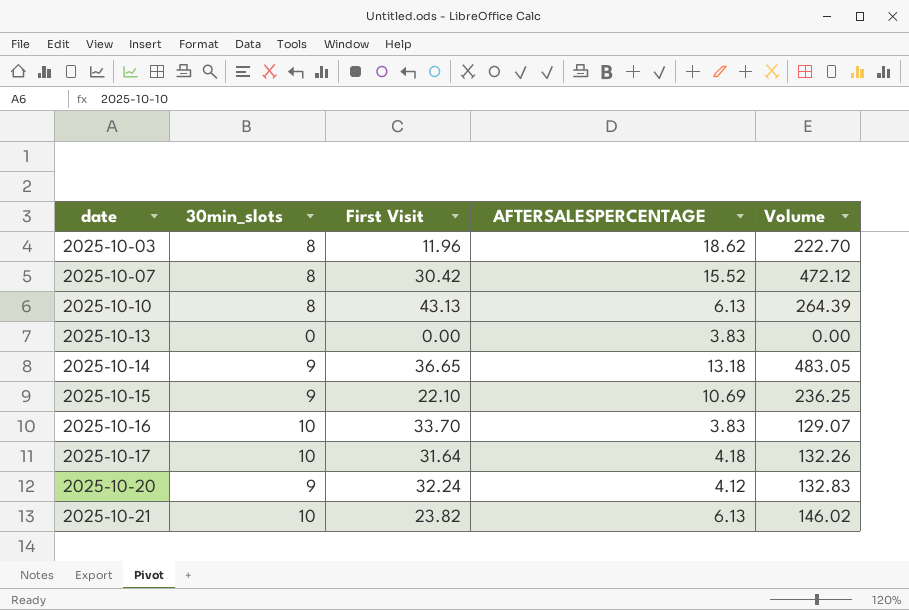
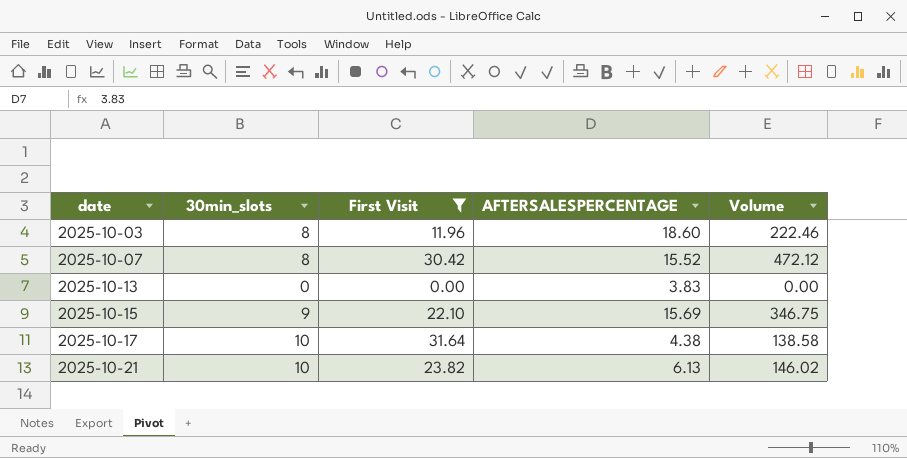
filter: none -> First Visit <= 31.64
2025-10-03 | AFTERSALESPERCENTAGE: 18.62 -> 18.60
2025-10-03 | Volume: 222.70 -> 222.46
2025-10-15 | AFTERSALESPERCENTAGE: 10.69 -> 15.69
2025-10-15 | Volume: 236.25 -> 346.75
2025-10-17 | AFTERSALESPERCENTAGE: 4.18 -> 4.38
2025-10-17 | Volume: 132.26 -> 138.58

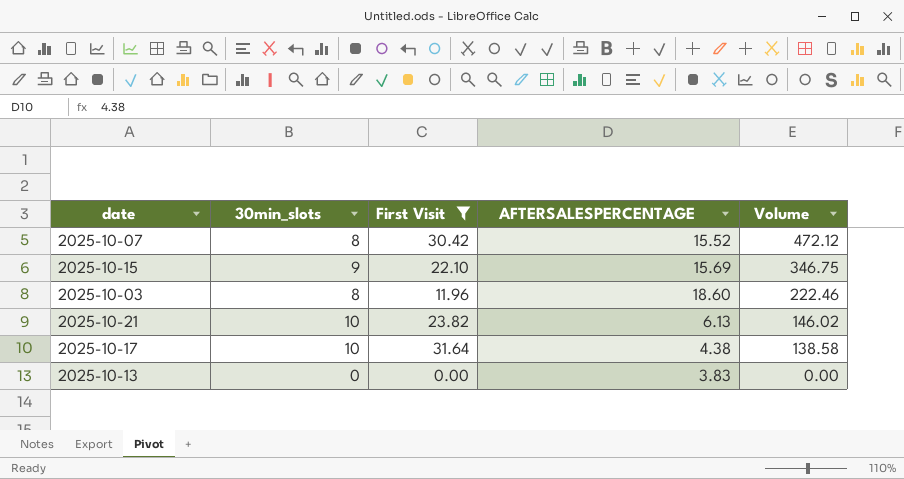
row order: date ascending -> Volume descending

